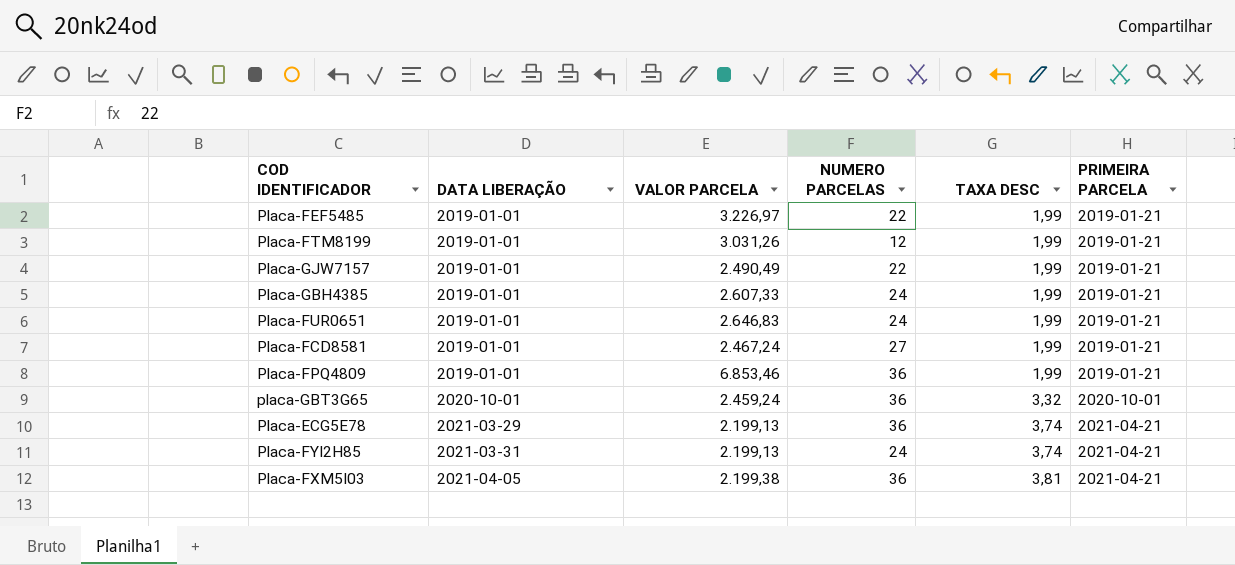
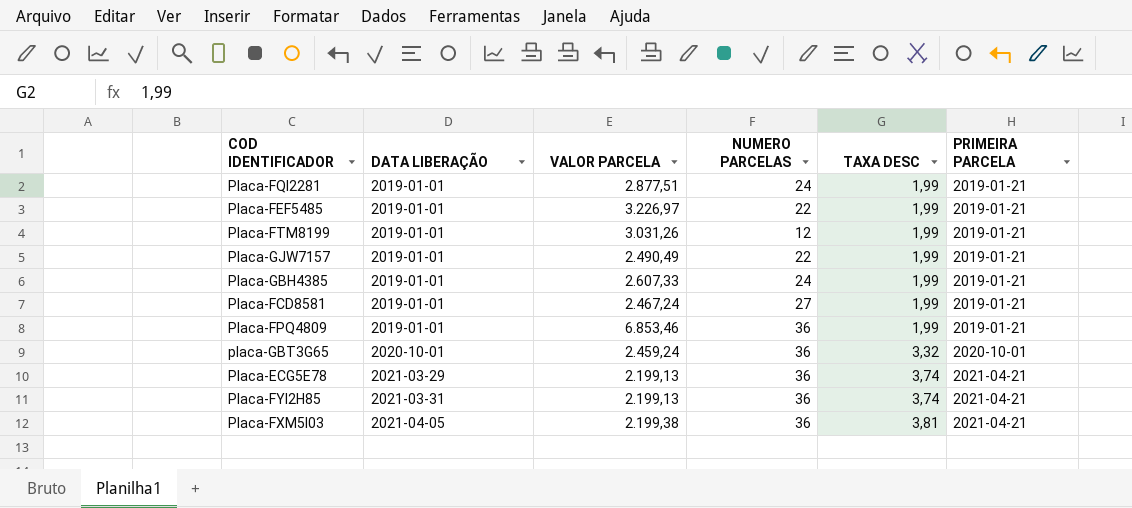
row Placa-FUR0651: 2019-01-01 | 2.646,83 | 24 | 1,99 | 2019-01-21 -> none
row Placa-FQI2281: none -> 2019-01-01 | 2.877,51 | 24 | 1,99 | 2019-01-21
Placa-FYI2H85 | NUMERO PARCELAS: 24 -> 36

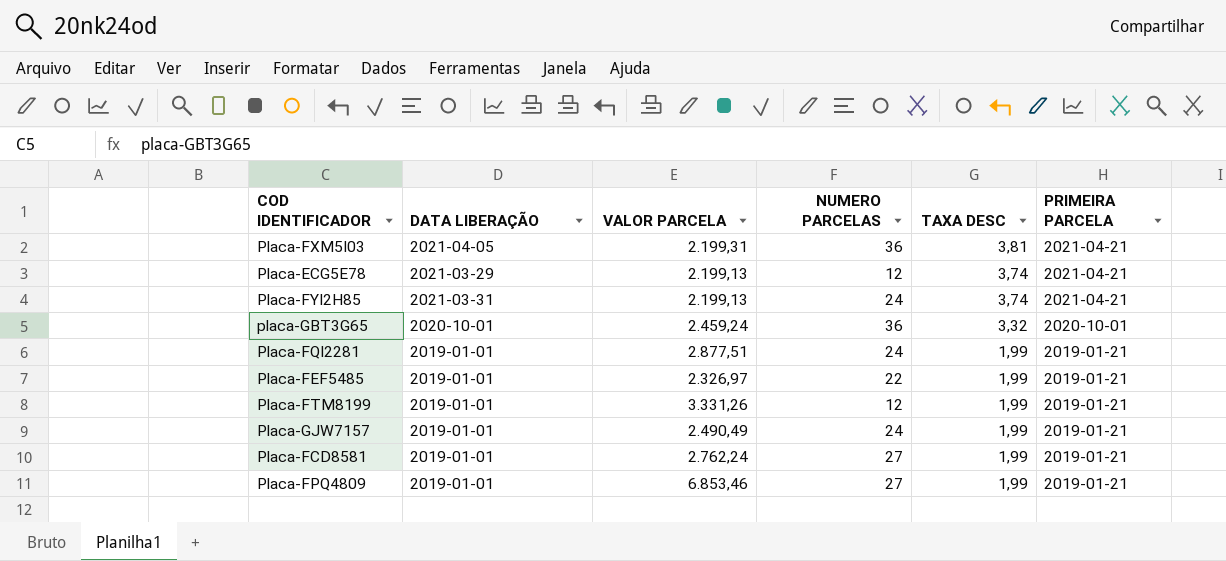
row order: DATA LIBERAÇÃO ascending -> TAXA DESC descending
row Placa-GBH4385: 2019-01-01 | 2.607,33 | 24 | 1,99 | 2019-01-21 -> none
Placa-FXM5I03 | VALOR PARCELA: 2.199,38 -> 2.199,31
Placa-ECG5E78 | NUMERO PARCELAS: 36 -> 12
Placa-FYI2H85 | NUMERO PARCELAS: 36 -> 24
Placa-FEF5485 | VALOR PARCELA: 3.226,97 -> 2.326,97
Placa-FTM8199 | VALOR PARCELA: 3.031,26 -> 3.331,26
Placa-GJW7157 | NUMERO PARCELAS: 22 -> 24
Placa-FCD8581 | VALOR PARCELA: 2.467,24 -> 2.762,24
Placa-FPQ4809 | NUMERO PARCELAS: 36 -> 27

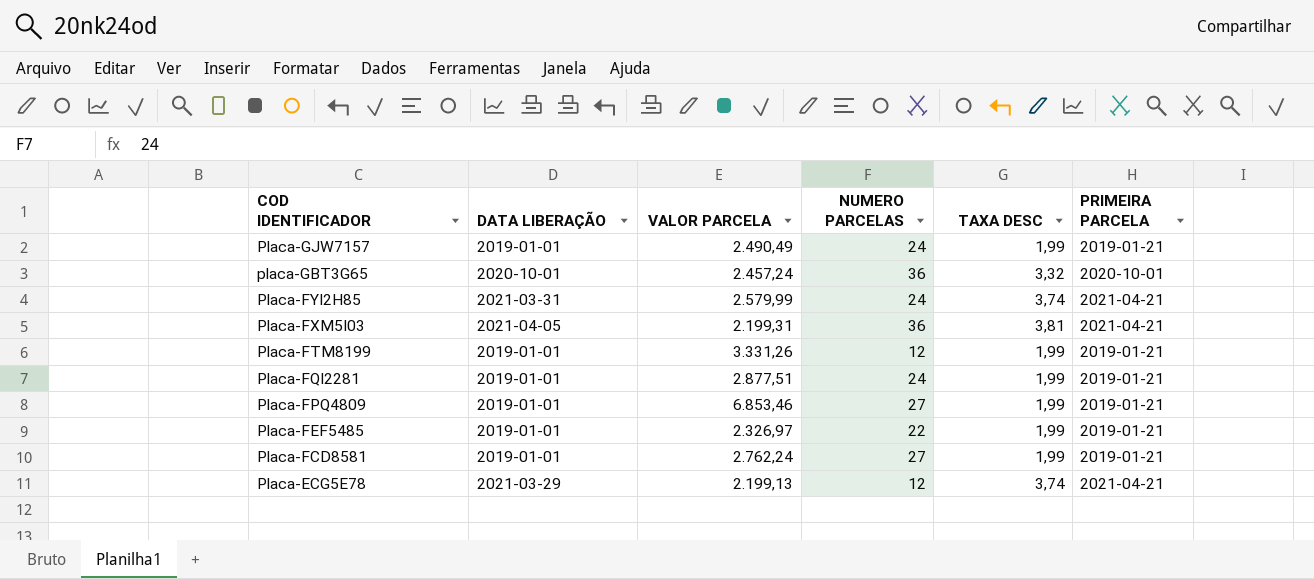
row order: TAXA DESC descending -> COD IDENTIFICADOR descending
placa-GBT3G65 | VALOR PARCELA: 2.459,24 -> 2.457,24
Placa-FYI2H85 | VALOR PARCELA: 2.199,13 -> 2.579,99

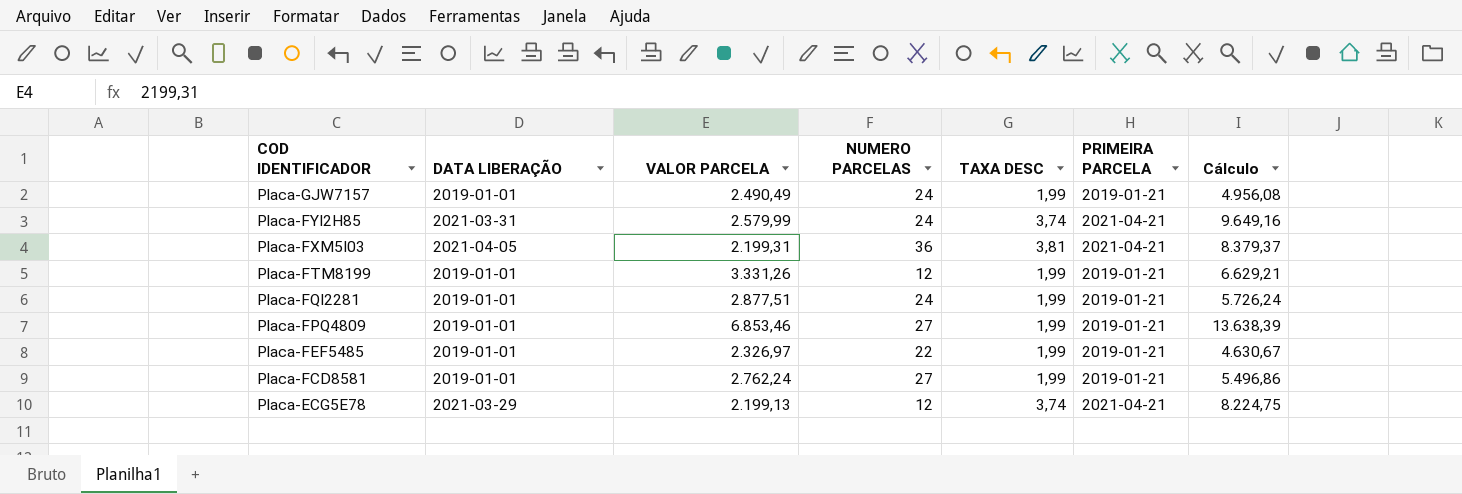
column Cálculo | formula: none -> [VALOR PARCELA] * [TAXA DESC]
row placa-GBT3G65: 2020-10-01 | 2.457,24 | 36 | 3,32 | 2020-10-01 -> none

